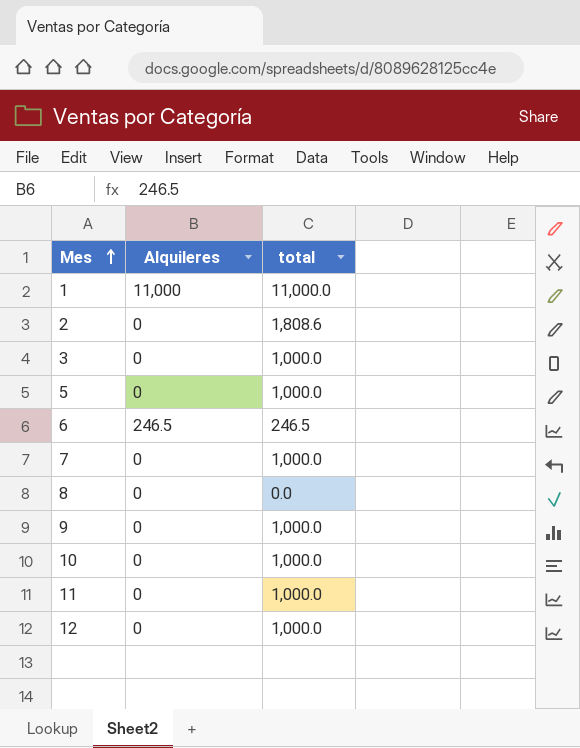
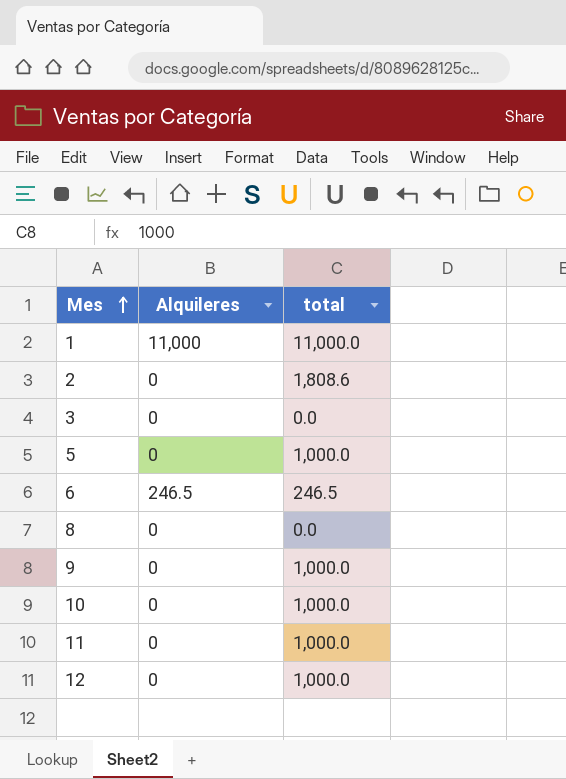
row 7: 0 | 1,000.0 -> none
3 | total: 1,000.0 -> 0.0

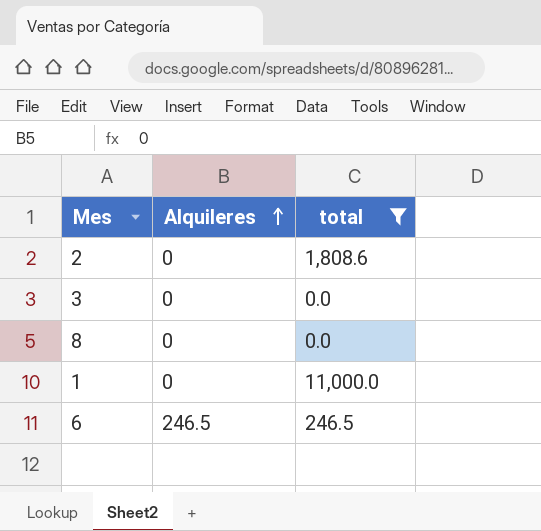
filter: none -> total != 1,000.0
row order: Mes ascending -> Alquileres ascending
1 | Alquileres: 11,000 -> 0

